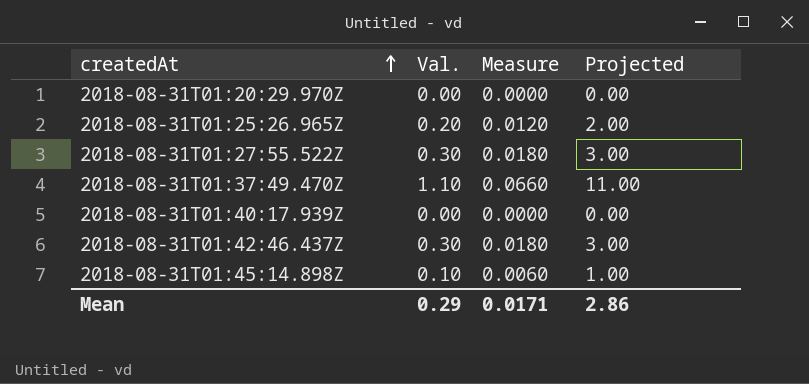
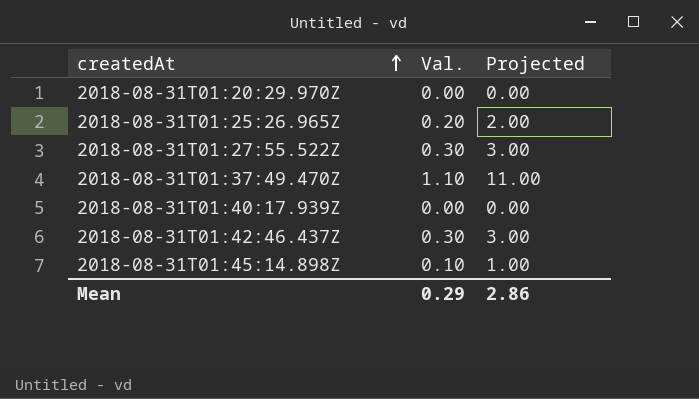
column Measure | formula: [Val.] * 0.06 -> none

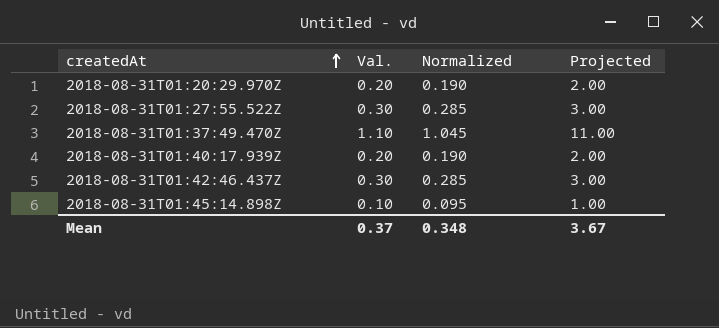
column Normalized | formula: none -> [Val.] * 0.95
row 2018-08-31T01:25:26.965Z: 0.20 | 2.00 -> none
2018-08-31T01:20:29.970Z | Val.: 0.00 -> 0.20
2018-08-31T01:20:29.970Z | Projected: 0.00 -> 2.00
2018-08-31T01:40:17.939Z | Val.: 0.00 -> 0.20
2018-08-31T01:40:17.939Z | Projected: 0.00 -> 2.00
Mean | Val.: 0.29 -> 0.37
Mean | Projected: 2.86 -> 3.67

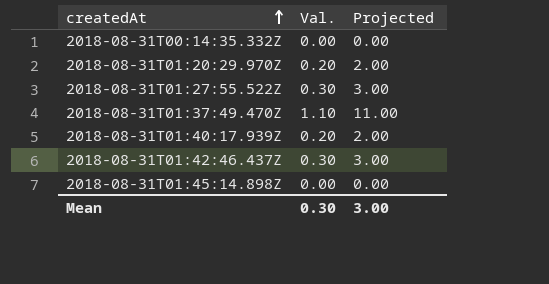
column Normalized | formula: [Val.] * 0.95 -> none
row 2018-08-31T00:14:35.332Z: none -> 0.00 | 0.00
2018-08-31T01:45:14.898Z | Val.: 0.10 -> 0.00
2018-08-31T01:45:14.898Z | Projected: 1.00 -> 0.00
Mean | Val.: 0.37 -> 0.30
Mean | Projected: 3.67 -> 3.00

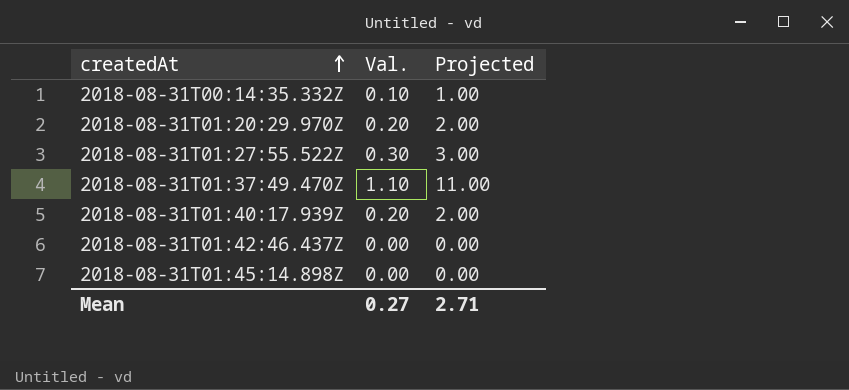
2018-08-31T00:14:35.332Z | Val.: 0.00 -> 0.10
2018-08-31T00:14:35.332Z | Projected: 0.00 -> 1.00
2018-08-31T01:42:46.437Z | Val.: 0.30 -> 0.00
2018-08-31T01:42:46.437Z | Projected: 3.00 -> 0.00
Mean | Val.: 0.30 -> 0.27
Mean | Projected: 3.00 -> 2.71

